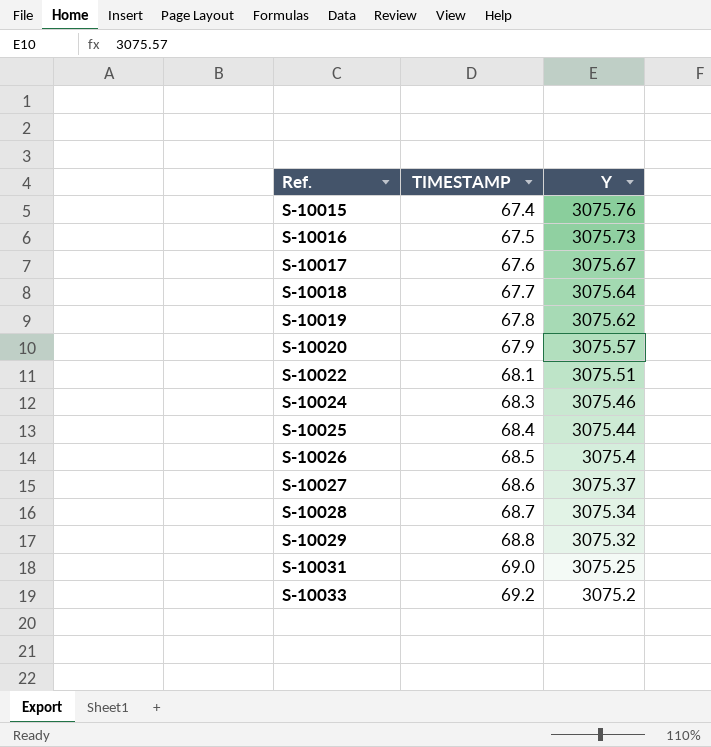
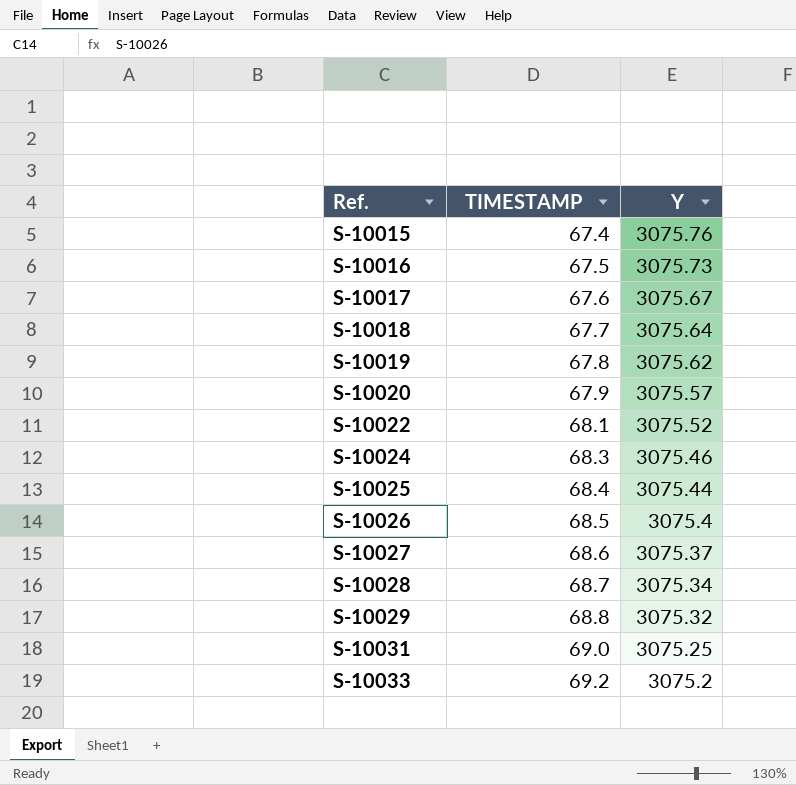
S-10022 | Y: 3075.51 -> 3075.52

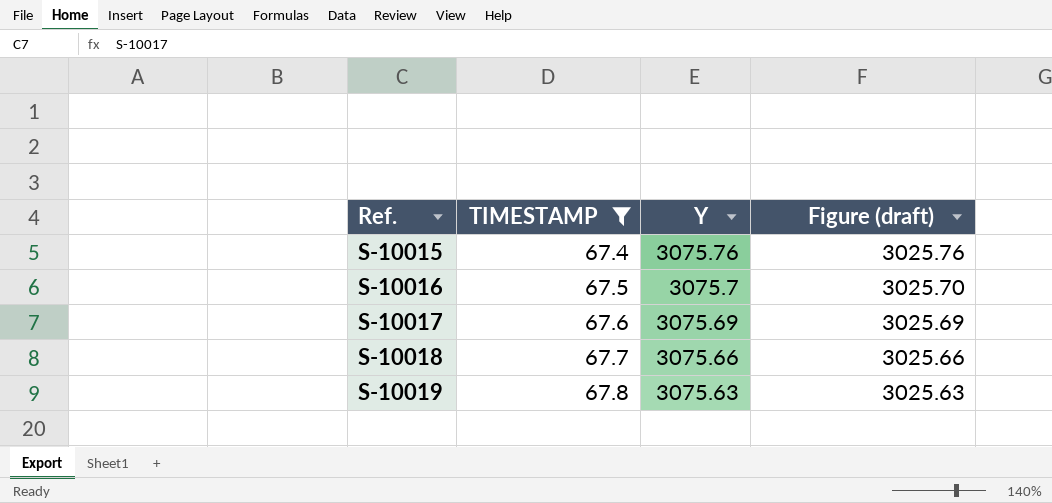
filter: none -> TIMESTAMP <= 67.8
column Figure (draft) | formula: none -> [Y] - 50
S-10016 | Y: 3075.73 -> 3075.7
S-10017 | Y: 3075.67 -> 3075.69
S-10018 | Y: 3075.64 -> 3075.66
S-10019 | Y: 3075.62 -> 3075.63

